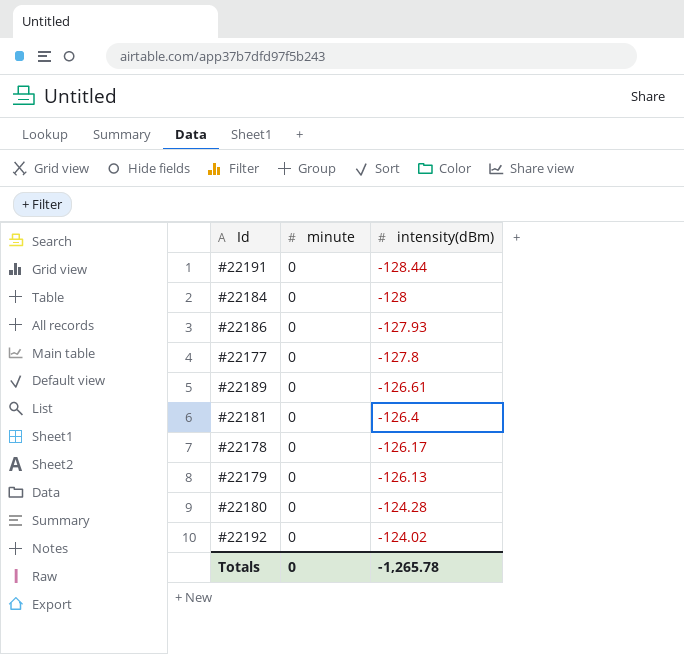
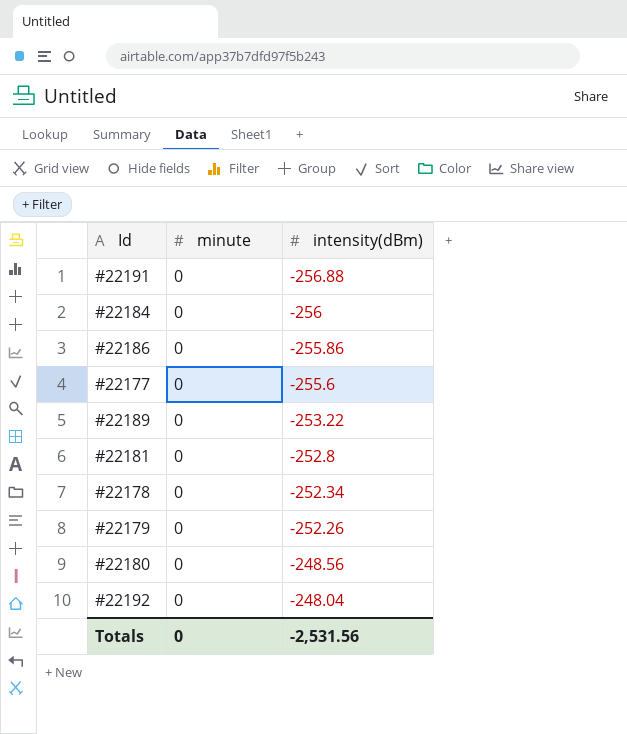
#22191 | intensity(dBm): -128.44 -> -256.88
#22184 | intensity(dBm): -128 -> -256
#22186 | intensity(dBm): -127.93 -> -255.86
#22177 | intensity(dBm): -127.8 -> -255.6
#22189 | intensity(dBm): -126.61 -> -253.22
#22181 | intensity(dBm): -126.4 -> -252.8
#22178 | intensity(dBm): -126.17 -> -252.34
#22179 | intensity(dBm): -126.13 -> -252.26
#22180 | intensity(dBm): -124.28 -> -248.56
#22192 | intensity(dBm): -124.02 -> -248.04
Totals | intensity(dBm): -1,265.78 -> -2,531.56

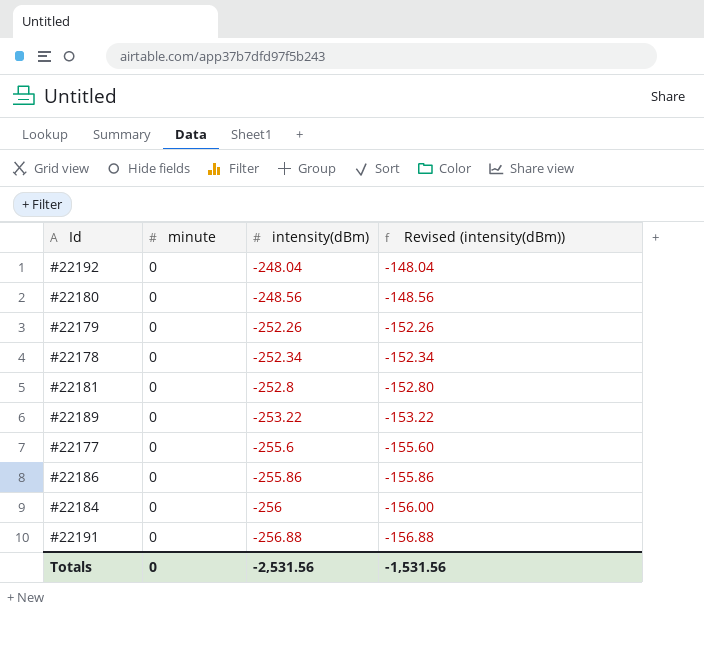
row order: intensity(dBm) ascending -> intensity(dBm) descending
column Revised (intensity(dBm)) | formula: none -> [intensity(dBm)] + 100

